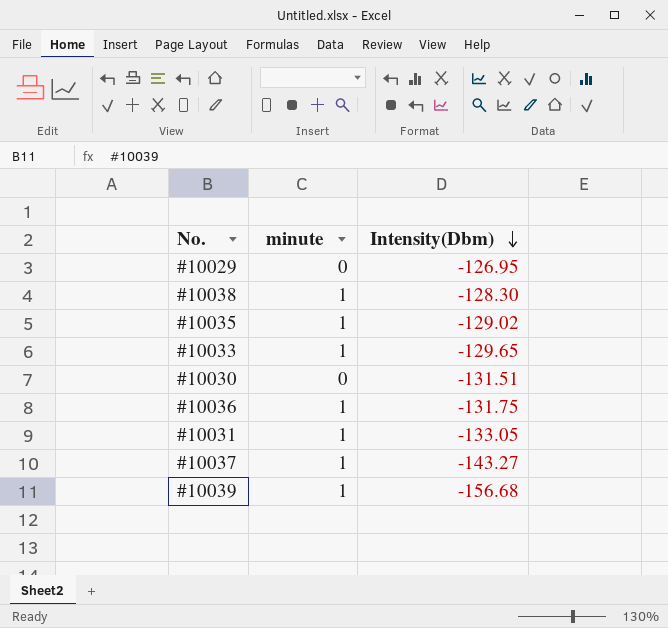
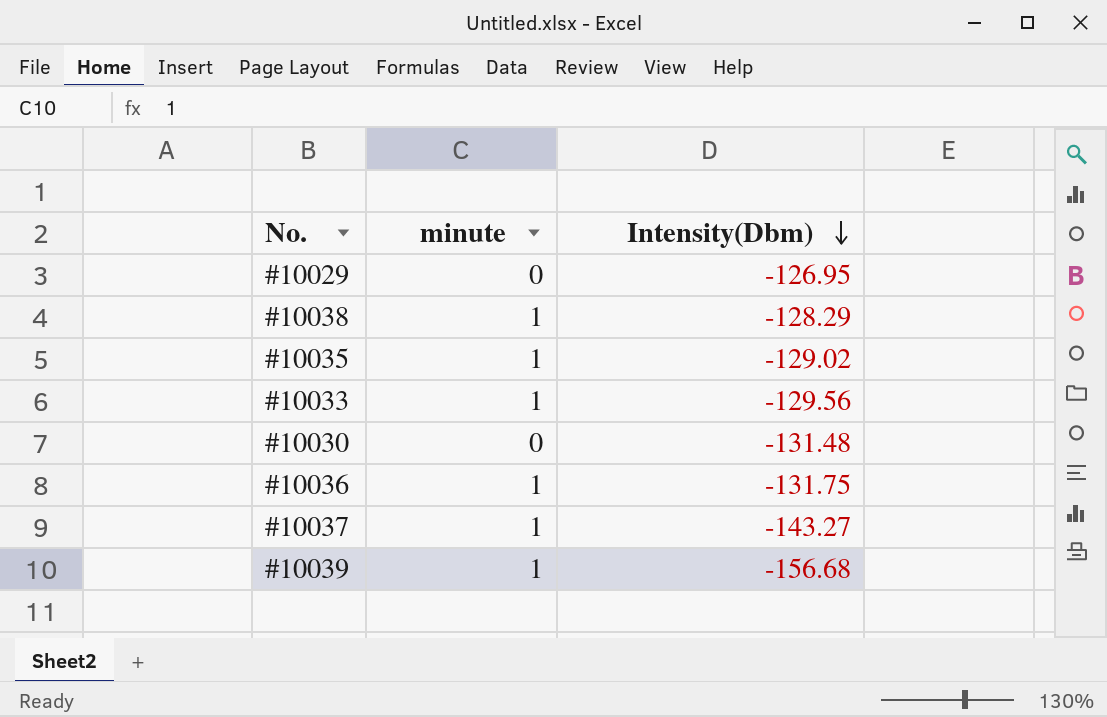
row #10031: 1 | -133.05 -> none
#10038 | Intensity(Dbm): -128.30 -> -128.29
#10033 | Intensity(Dbm): -129.65 -> -129.56
#10030 | Intensity(Dbm): -131.51 -> -131.48

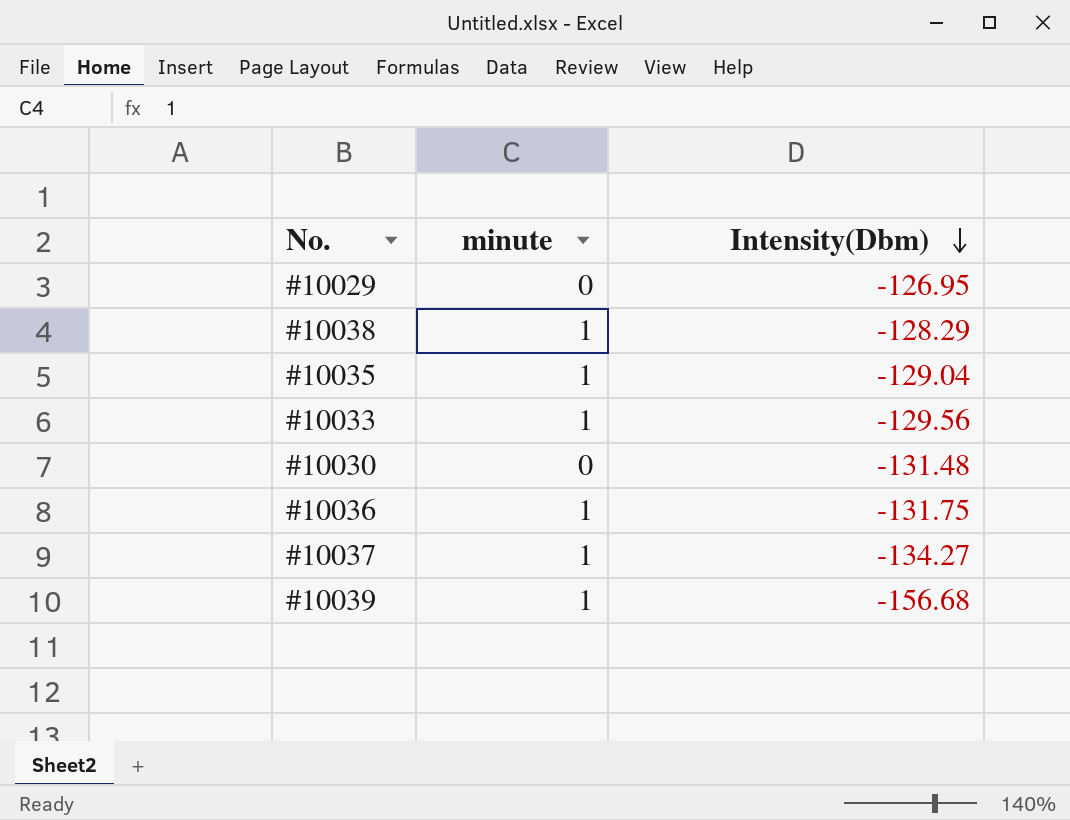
#10035 | Intensity(Dbm): -129.02 -> -129.04
#10037 | Intensity(Dbm): -143.27 -> -134.27

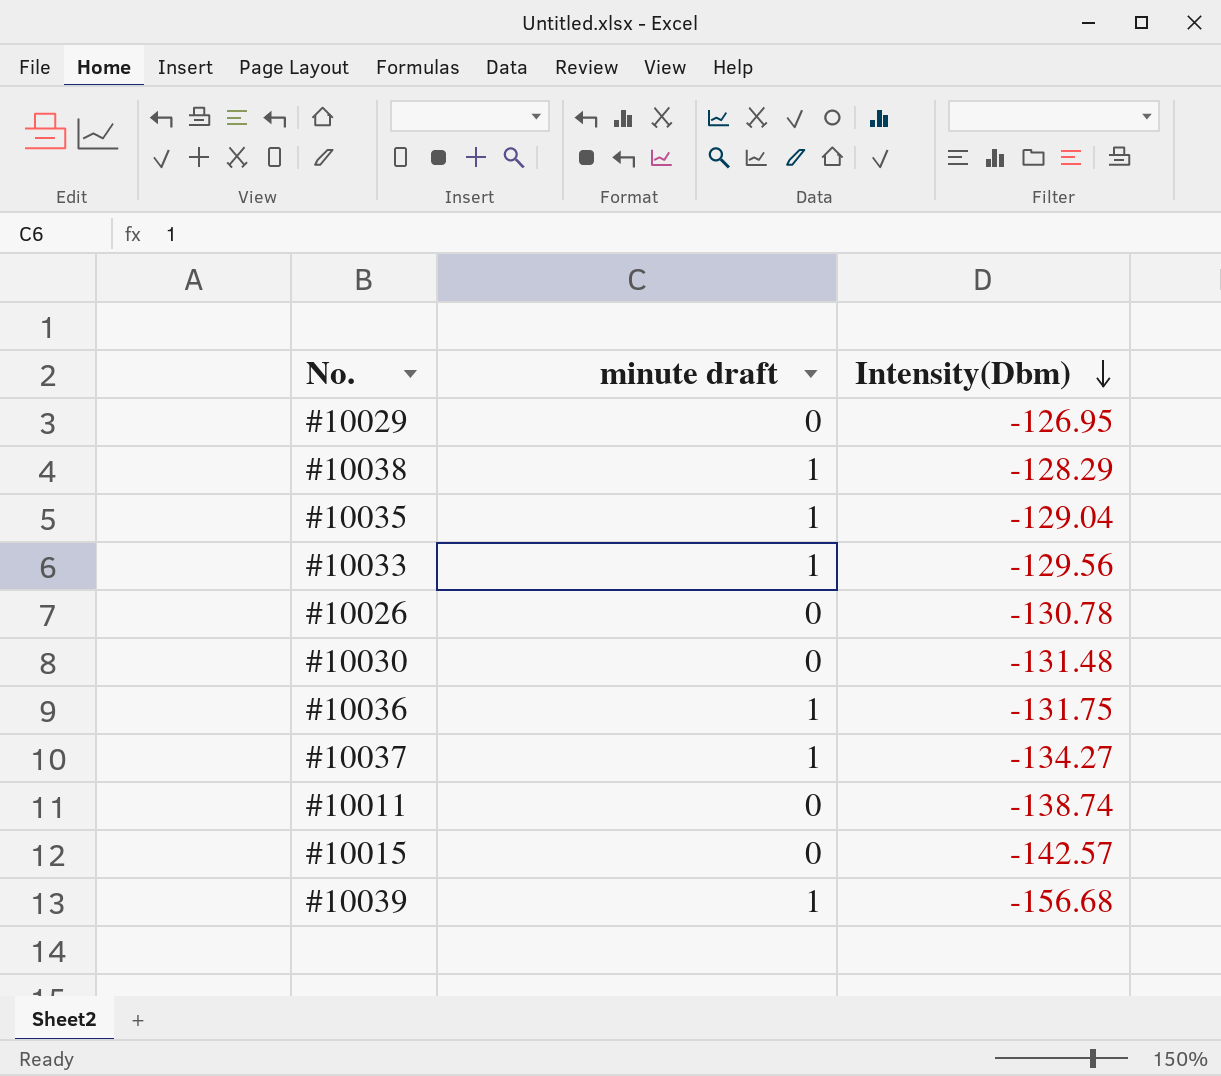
column name: minute -> minute draft
row #10026: none -> 0 | -130.78
row #10011: none -> 0 | -138.74
row #10015: none -> 0 | -142.57

